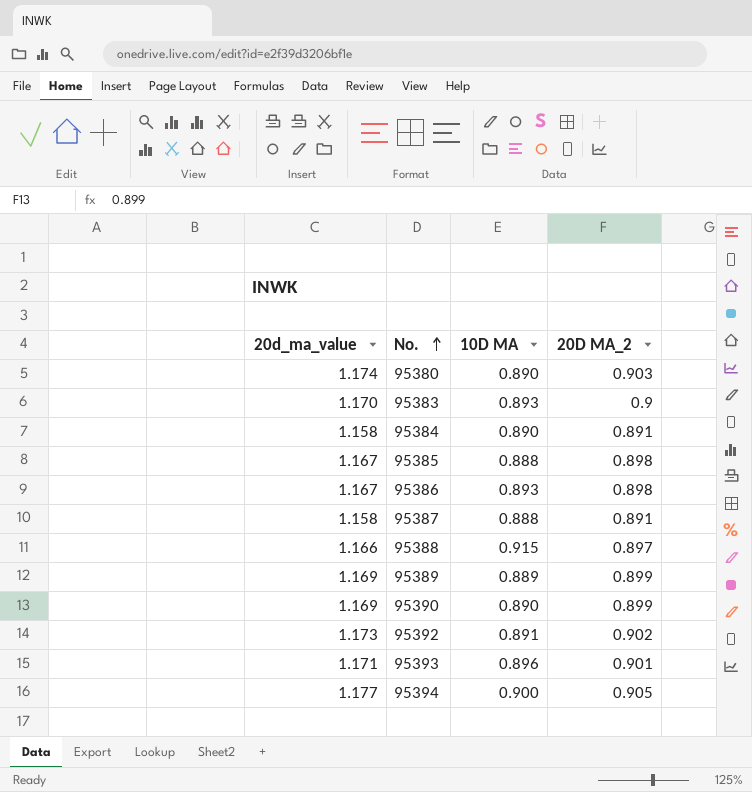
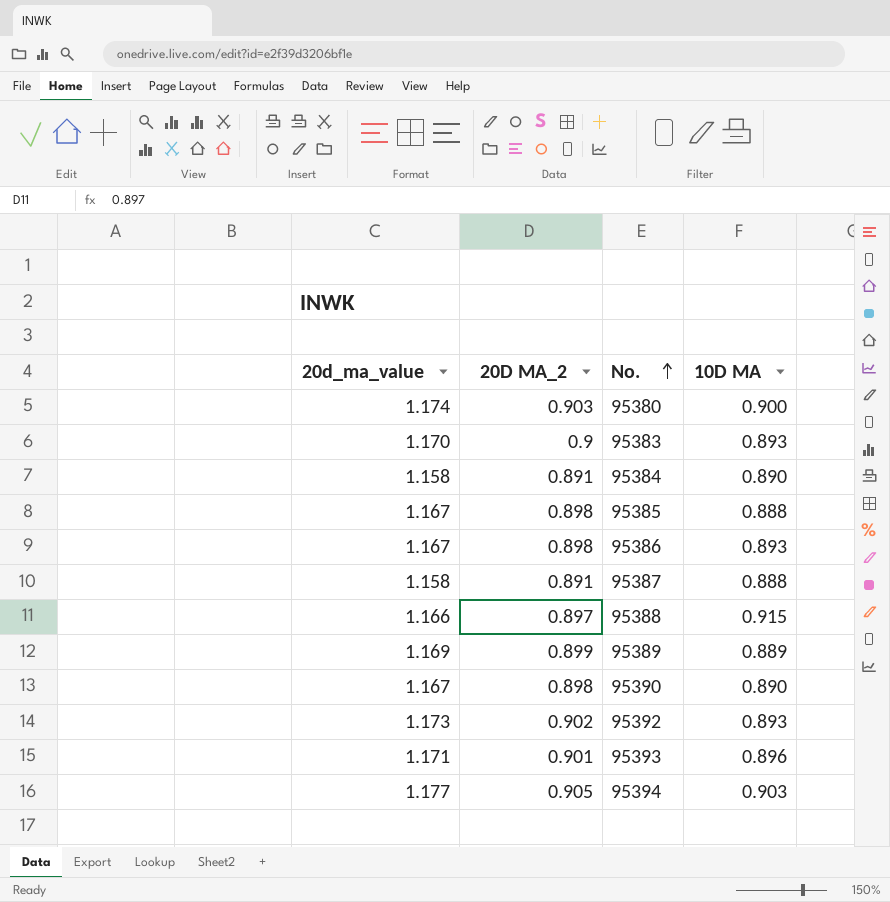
column 20D MA_2 | position: 4 -> 2
95380 | 10D MA: 0.890 -> 0.900
95390 | 20d_ma_value: 1.169 -> 1.167
95390 | 20D MA_2: 0.899 -> 0.898
95392 | 10D MA: 0.891 -> 0.893
95394 | 10D MA: 0.900 -> 0.903

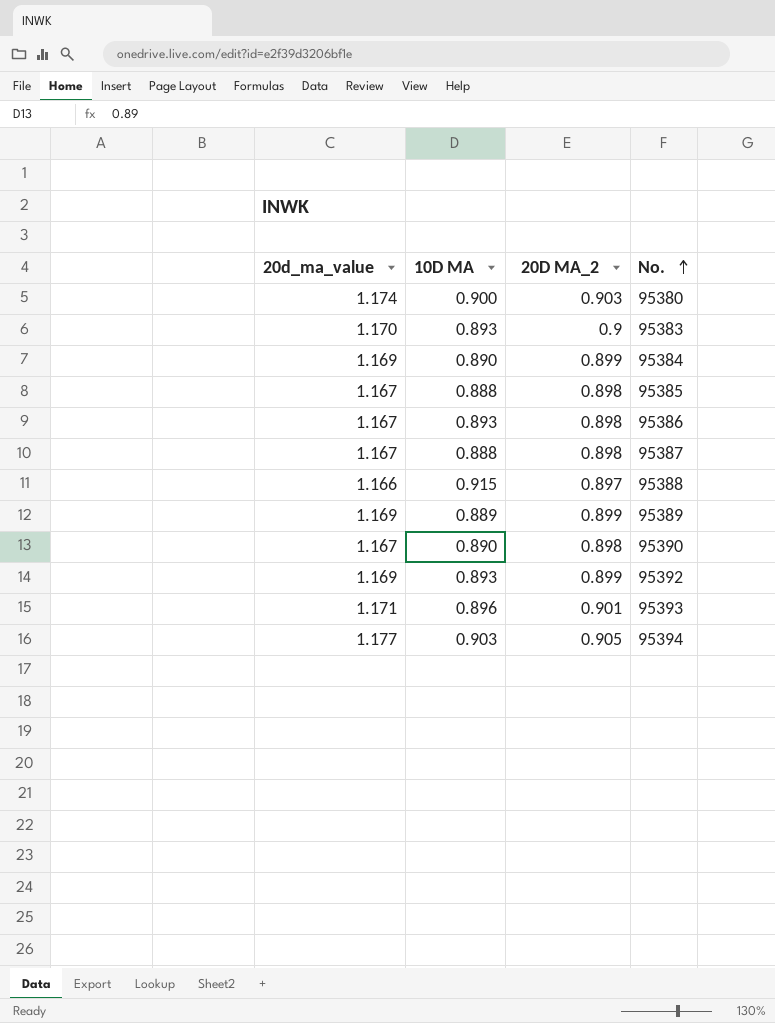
column 10D MA | position: 4 -> 2
95384 | 20d_ma_value: 1.158 -> 1.169
95384 | 20D MA_2: 0.891 -> 0.899
95387 | 20d_ma_value: 1.158 -> 1.167
95387 | 20D MA_2: 0.891 -> 0.898
95392 | 20d_ma_value: 1.173 -> 1.169
95392 | 20D MA_2: 0.902 -> 0.899

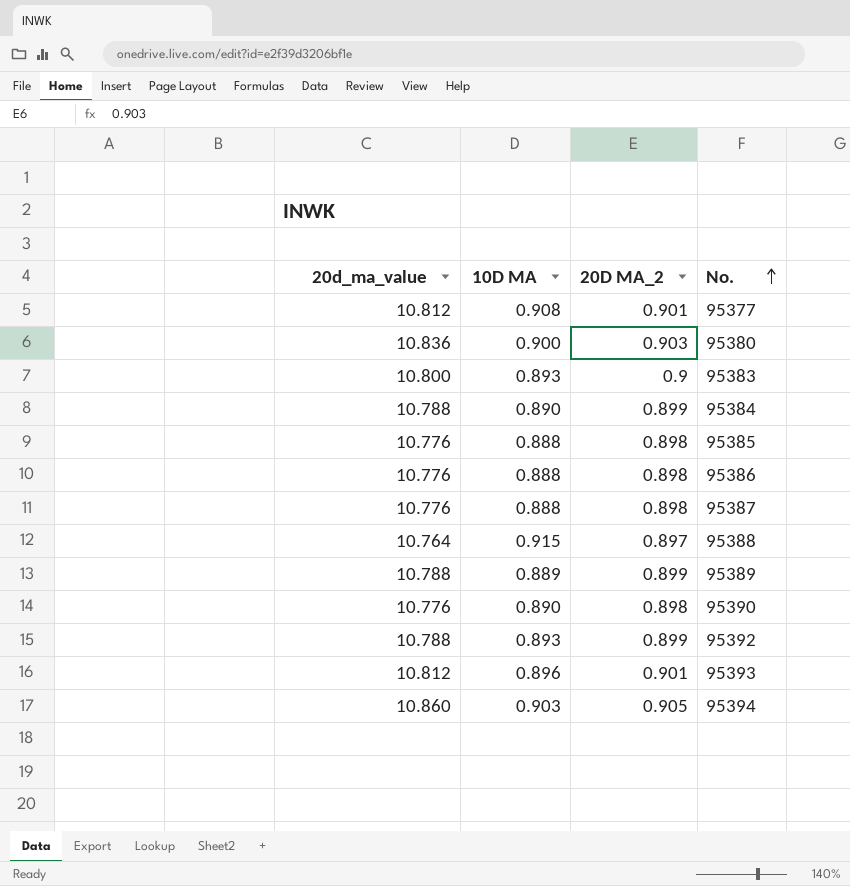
column 20d_ma_value | formula: [20D MA_2] * 1.3 -> [20D MA_2] * 12
row 95377: none -> 10.812 | 0.908 | 0.901
95386 | 10D MA: 0.893 -> 0.888

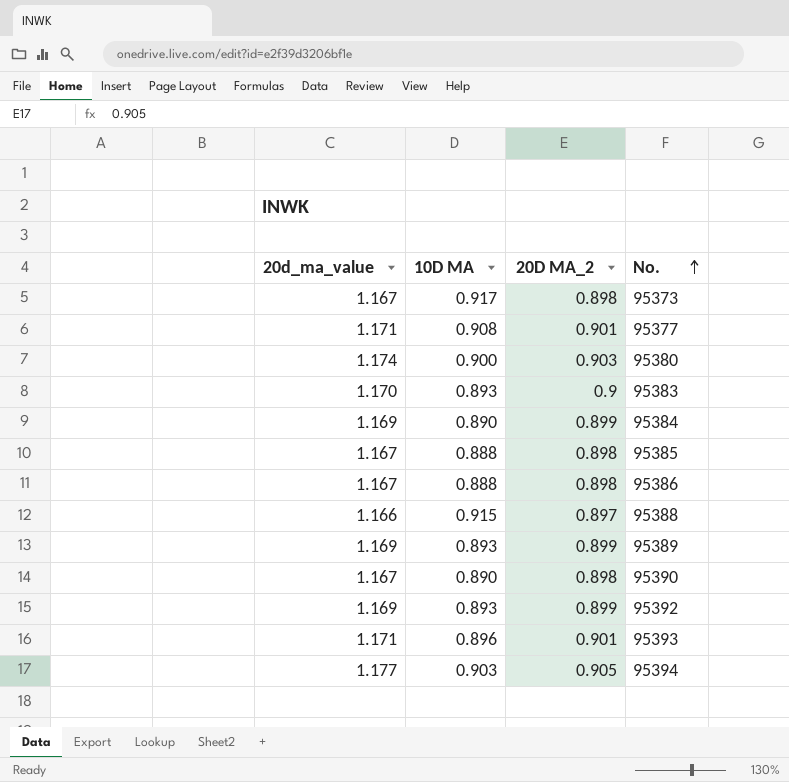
column 20d_ma_value | formula: [20D MA_2] * 12 -> [20D MA_2] * 1.3
row 95387: 10.776 | 0.888 | 0.898 -> none
row 95373: none -> 1.167 | 0.917 | 0.898
95389 | 10D MA: 0.889 -> 0.893

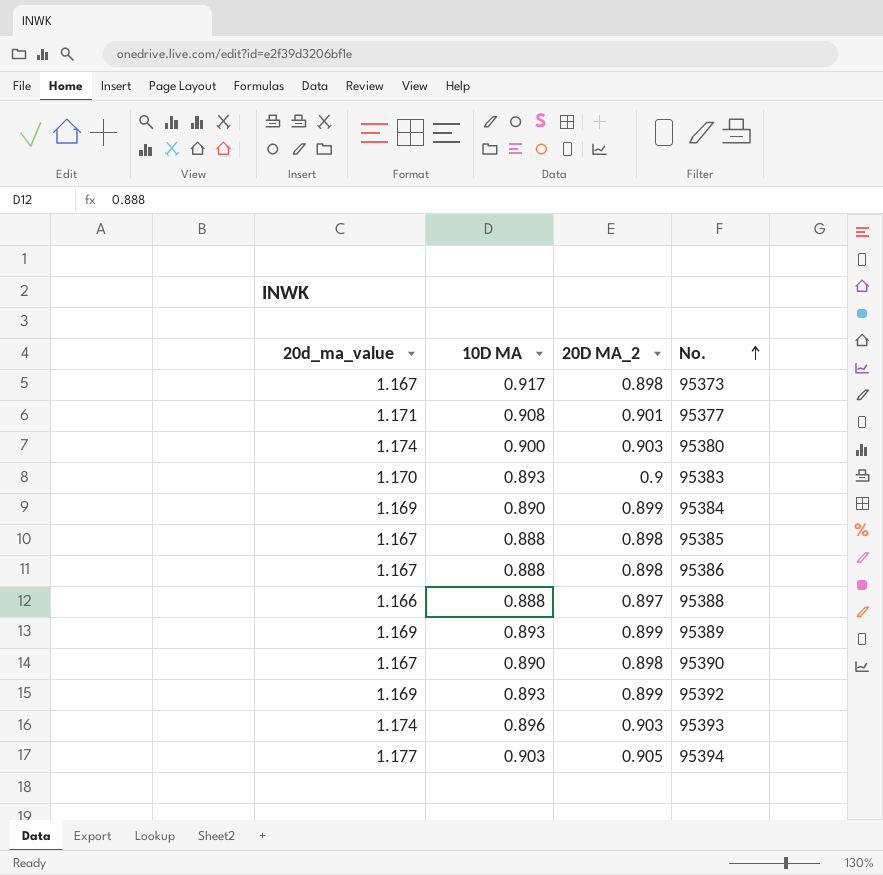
95388 | 10D MA: 0.915 -> 0.888
95393 | 20d_ma_value: 1.171 -> 1.174
95393 | 20D MA_2: 0.901 -> 0.903

